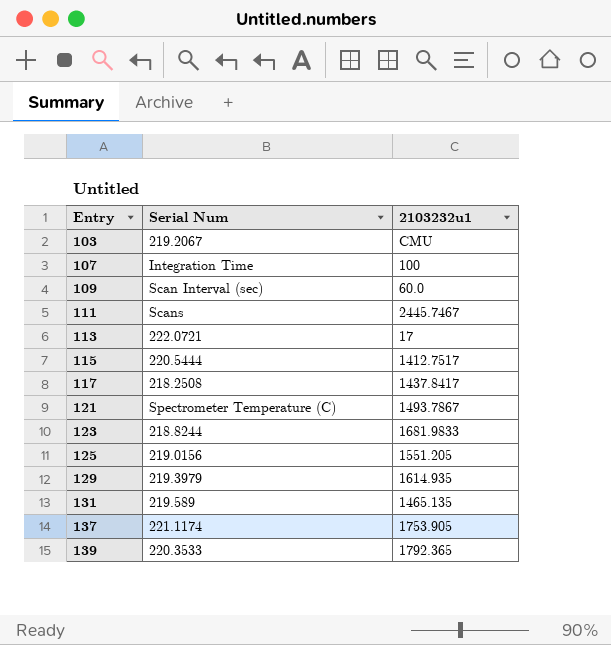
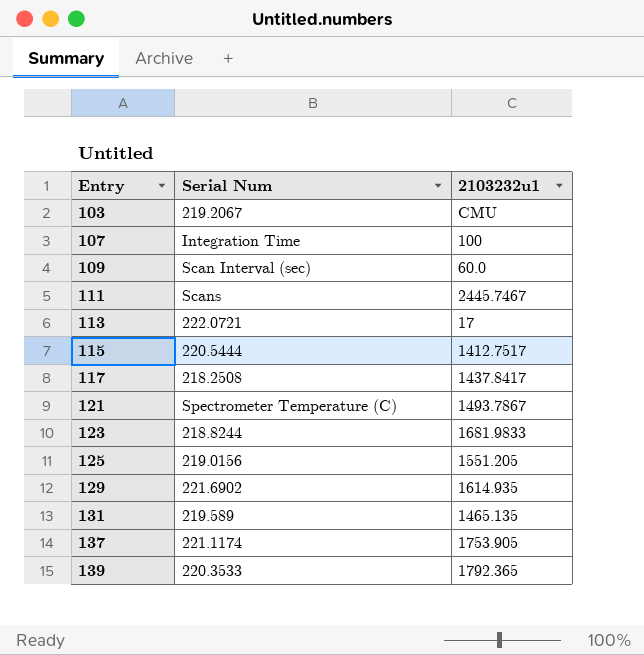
129 | Serial Num: 219.3979 -> 221.6902

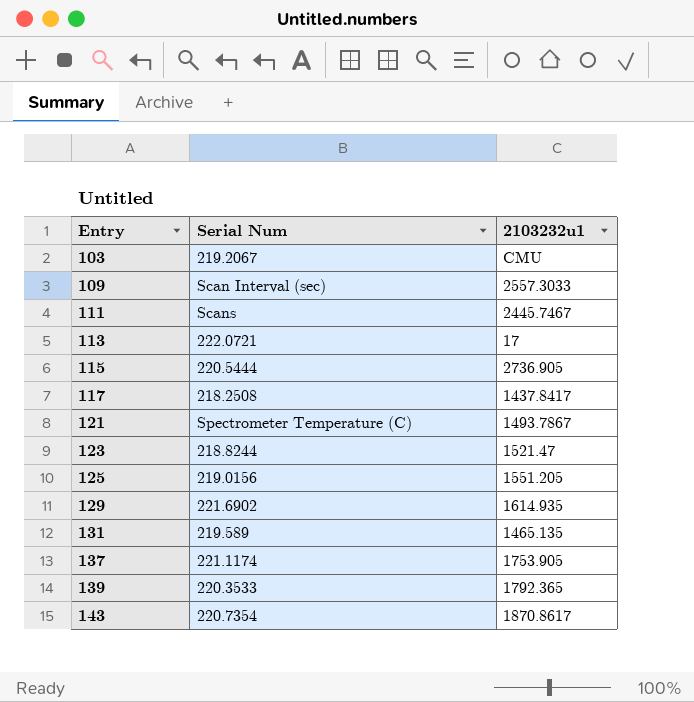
row 107: Integration Time | 100 -> none
109 | 2103232u1: 60.0 -> 2557.3033
115 | 2103232u1: 1412.7517 -> 2736.905
123 | 2103232u1: 1681.9833 -> 1521.47
row 143: none -> 220.7354 | 1870.8617

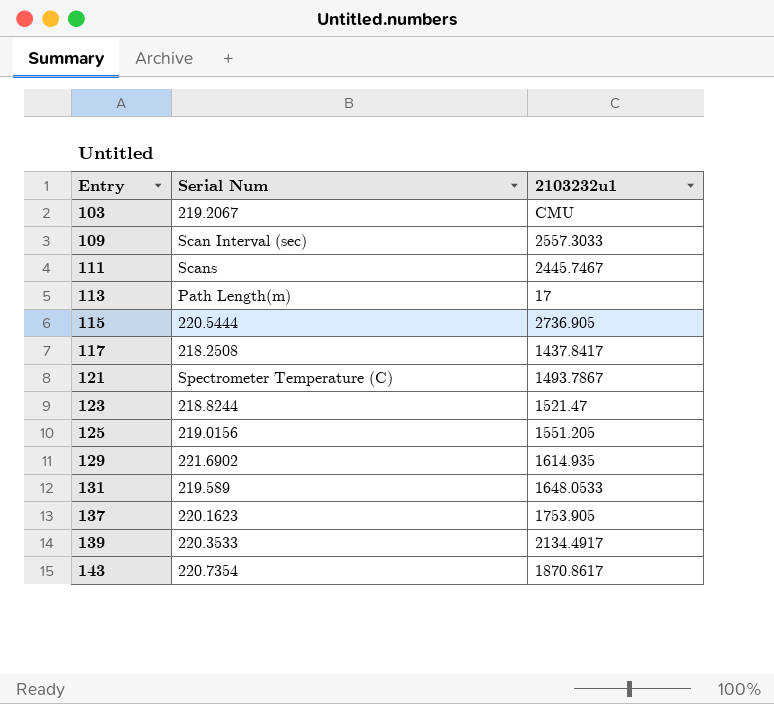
113 | Serial Num: 222.0721 -> Path Length(m)
131 | 2103232u1: 1465.135 -> 1648.0533
137 | Serial Num: 221.1174 -> 220.1623
139 | 2103232u1: 1792.365 -> 2134.4917

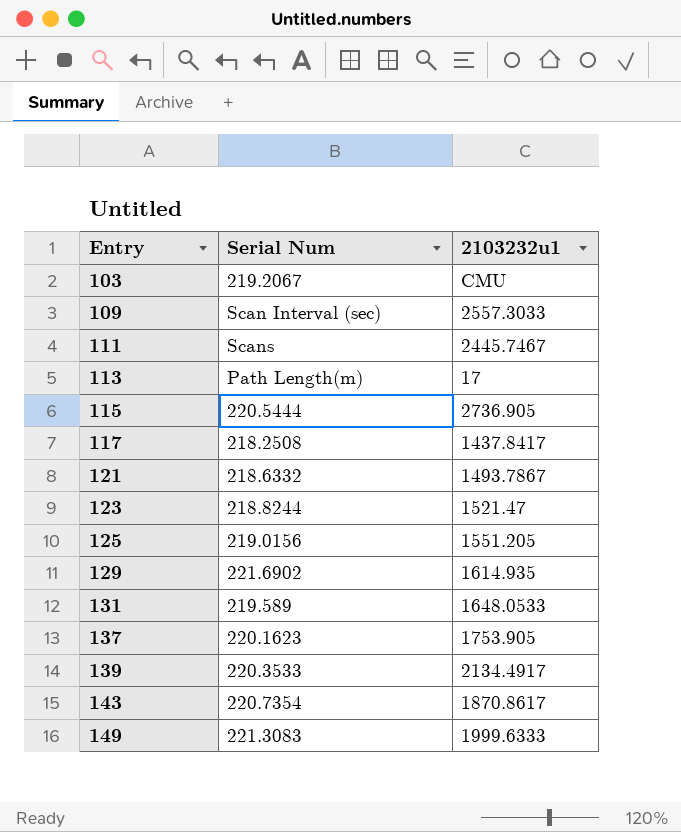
121 | Serial Num: Spectrometer Temperature (C) -> 218.6332
row 149: none -> 221.3083 | 1999.6333

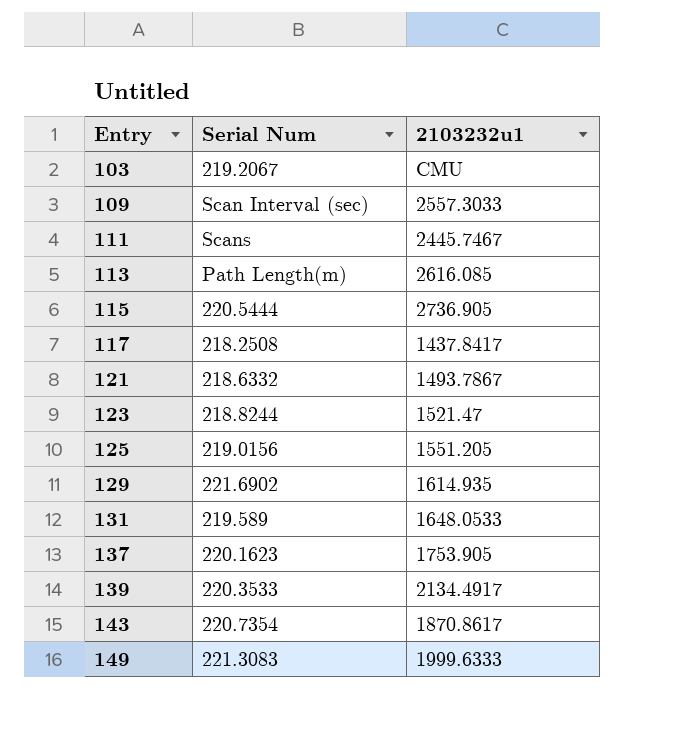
113 | 2103232u1: 17 -> 2616.085

